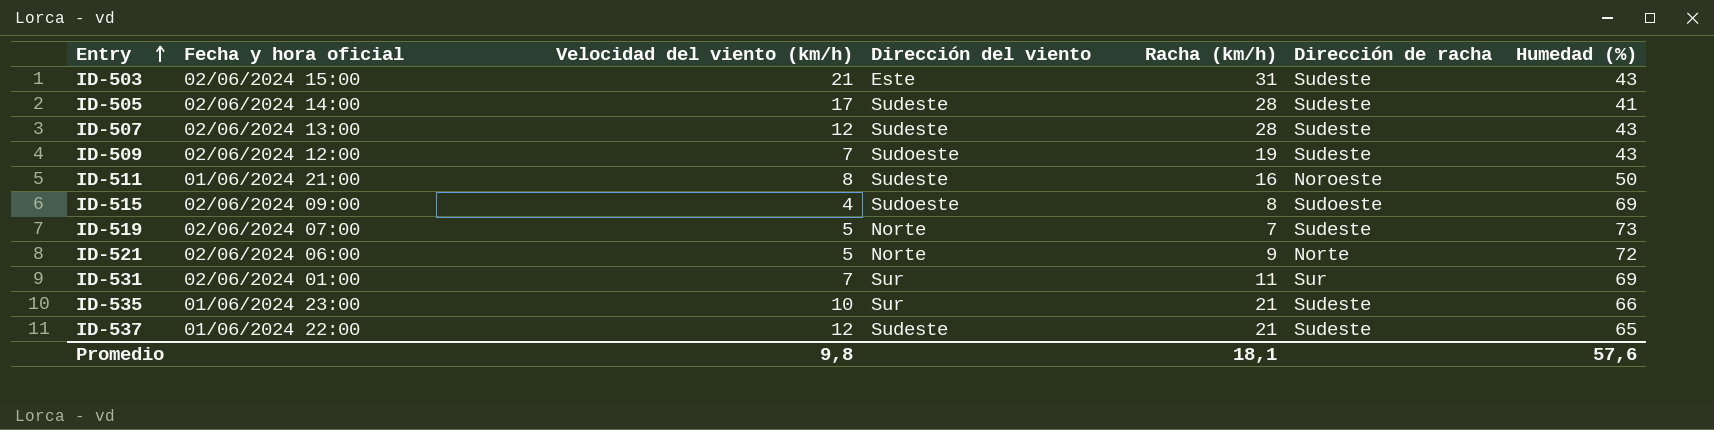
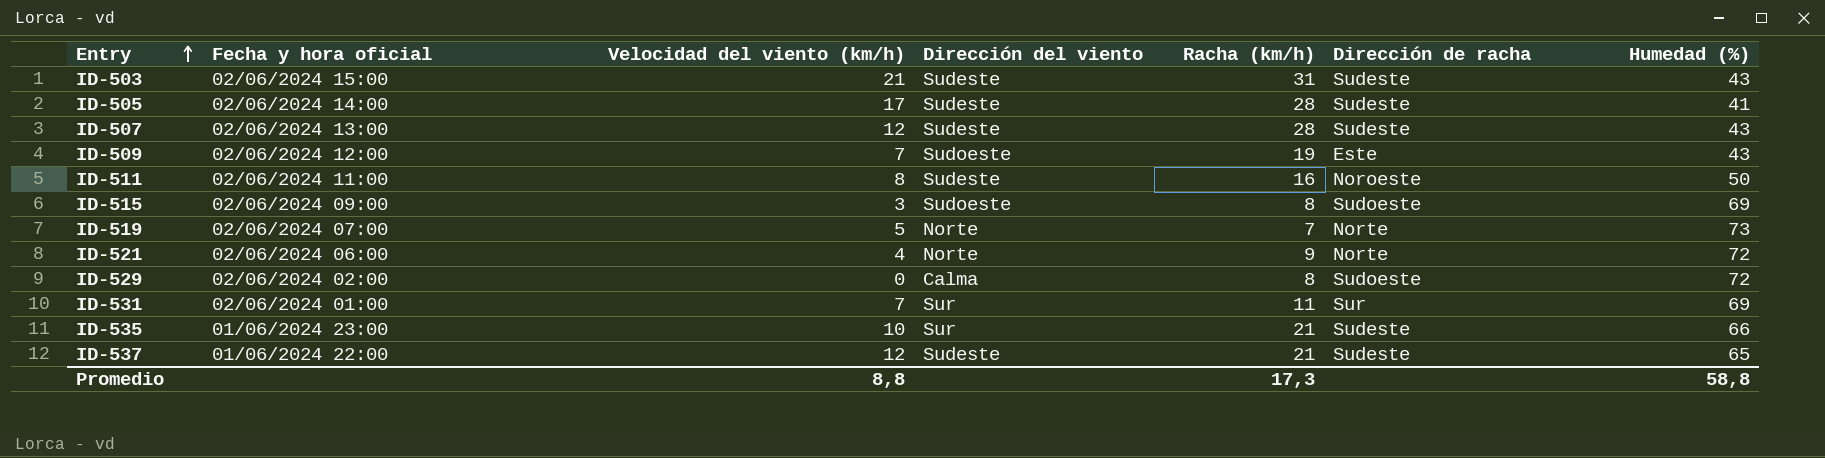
ID-503 | Dirección del viento: Este -> Sudeste
ID-509 | Dirección de racha: Sudeste -> Este
ID-511 | Fecha y hora oficial: 01/06/2024 21:00 -> 02/06/2024 11:00
ID-515 | Velocidad del viento (km/h): 4 -> 3
ID-519 | Dirección de racha: Sudeste -> Norte
ID-521 | Velocidad del viento (km/h): 5 -> 4
row ID-529: none -> 02/06/2024 02:00 | 0 | Calma | 8 | Sudoeste | 72
Promedio | Velocidad del viento (km/h): 9,8 -> 8,8
Promedio | Racha (km/h): 18,1 -> 17,3
Promedio | Humedad (%): 57,6 -> 58,8

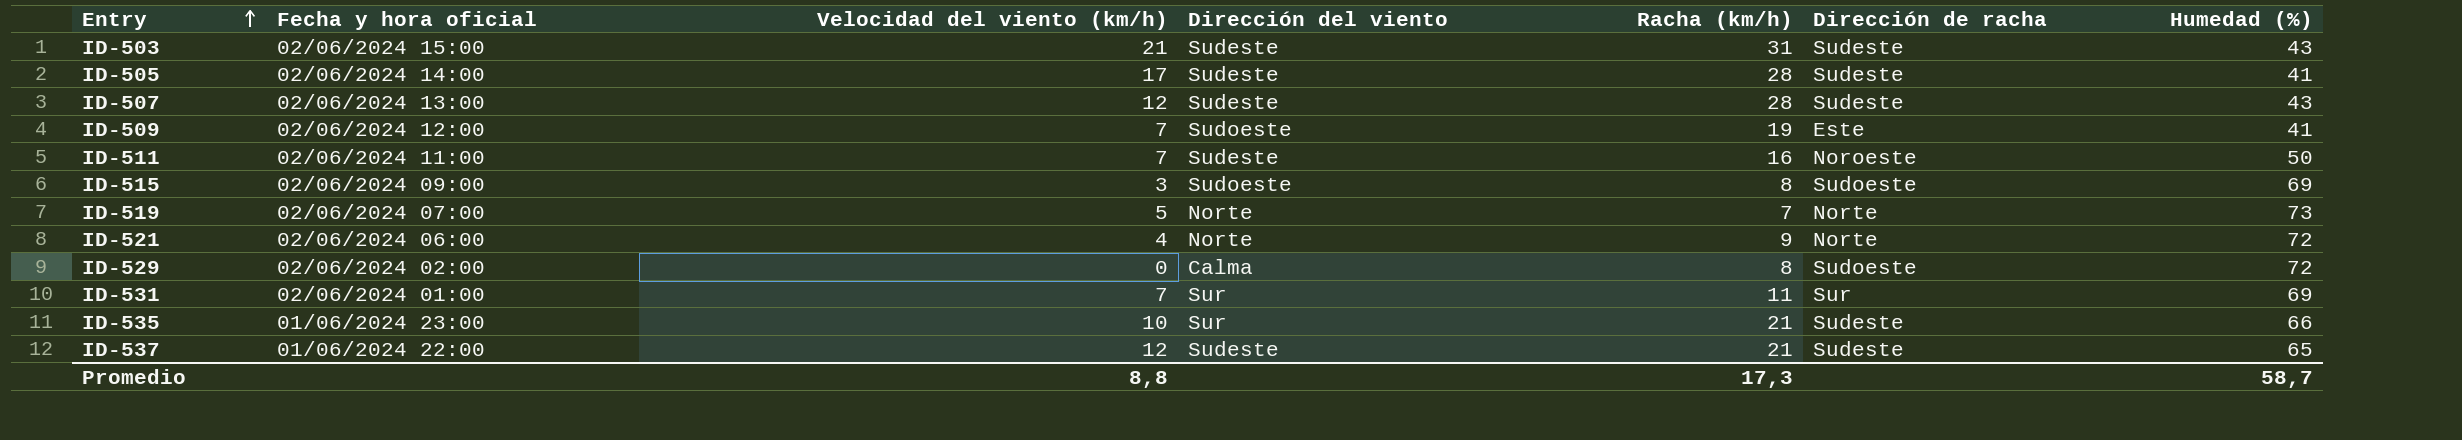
ID-509 | Humedad (%): 43 -> 41
ID-511 | Velocidad del viento (km/h): 8 -> 7
Promedio | Humedad (%): 58,8 -> 58,7

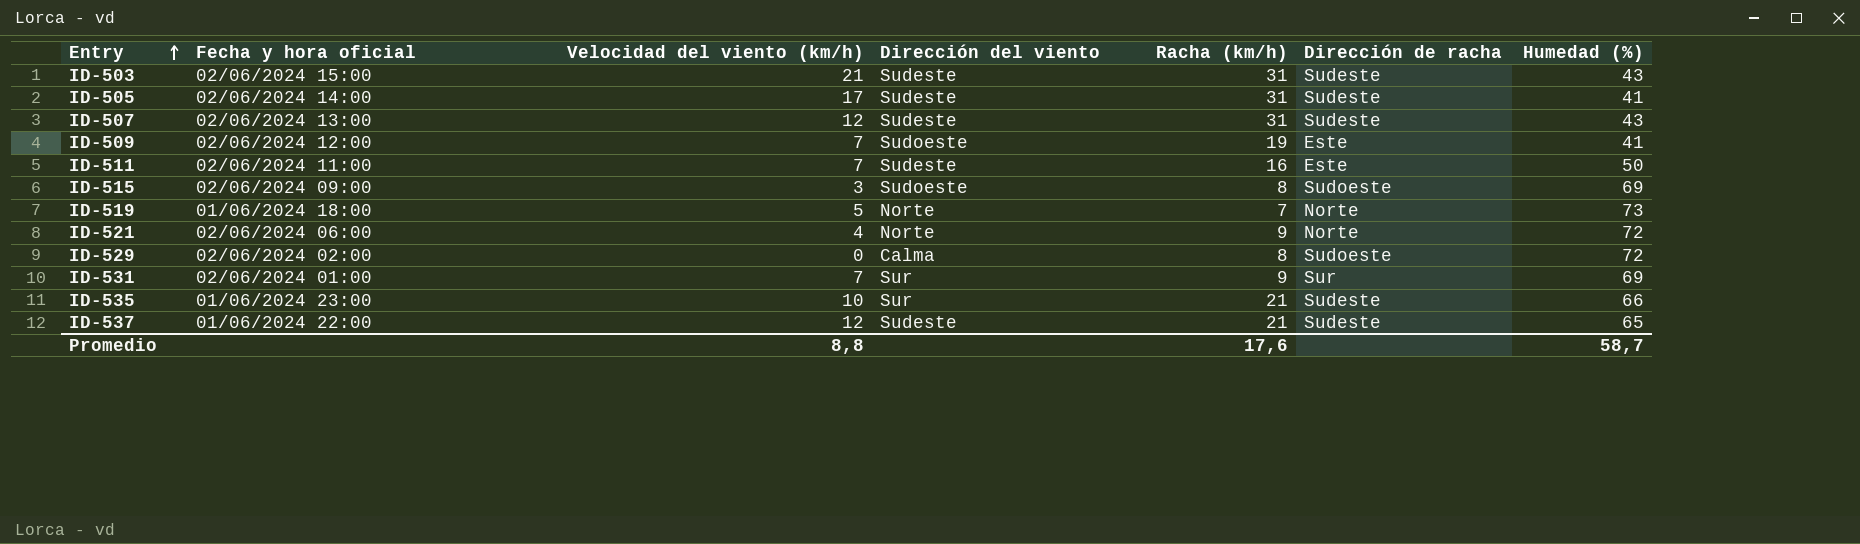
ID-505 | Racha (km/h): 28 -> 31
ID-507 | Racha (km/h): 28 -> 31
ID-511 | Dirección de racha: Noroeste -> Este
ID-519 | Fecha y hora oficial: 02/06/2024 07:00 -> 01/06/2024 18:00
ID-531 | Racha (km/h): 11 -> 9
Promedio | Racha (km/h): 17,3 -> 17,6

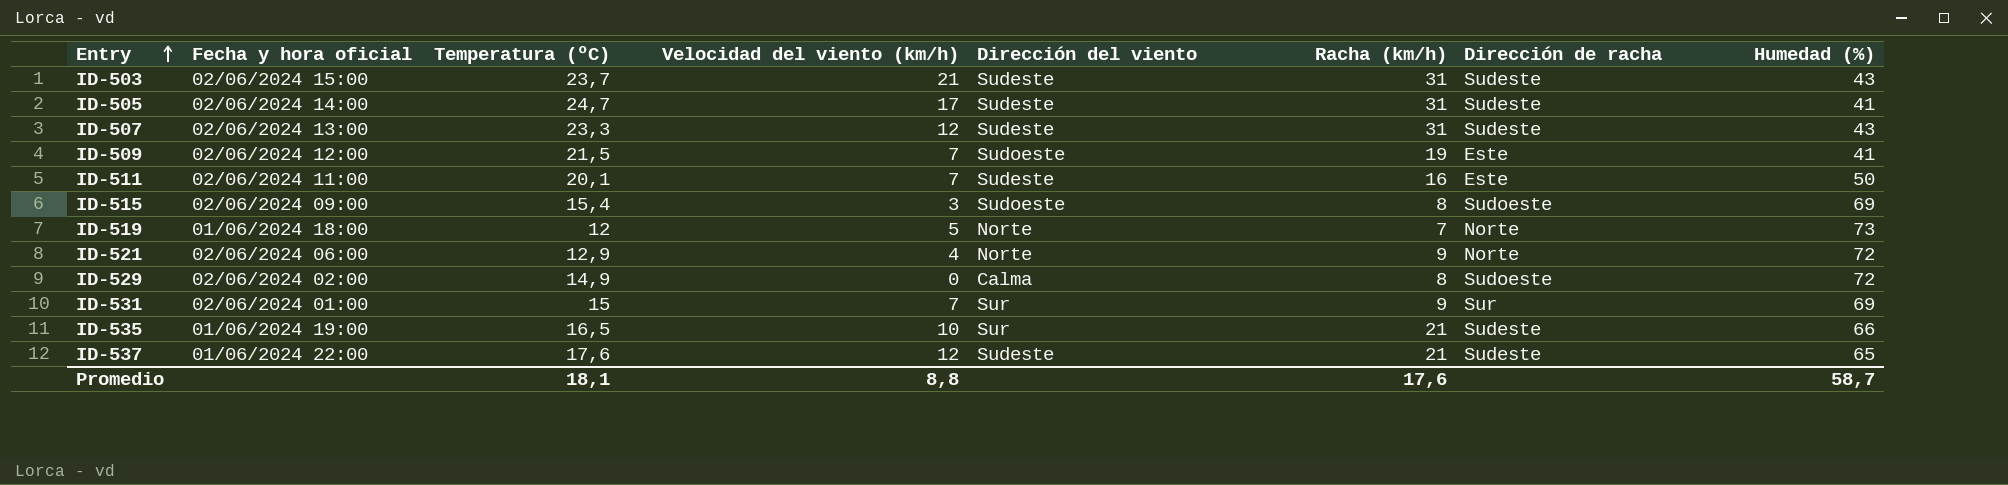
column Temperatura (ºC) | position: none -> 3
ID-535 | Fecha y hora oficial: 01/06/2024 23:00 -> 01/06/2024 19:00

